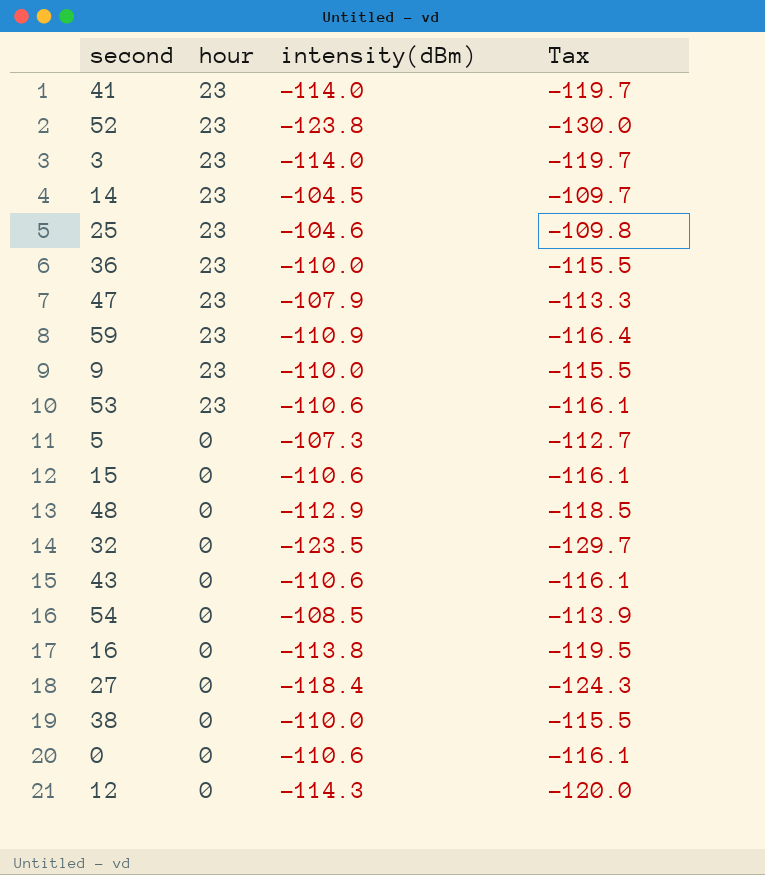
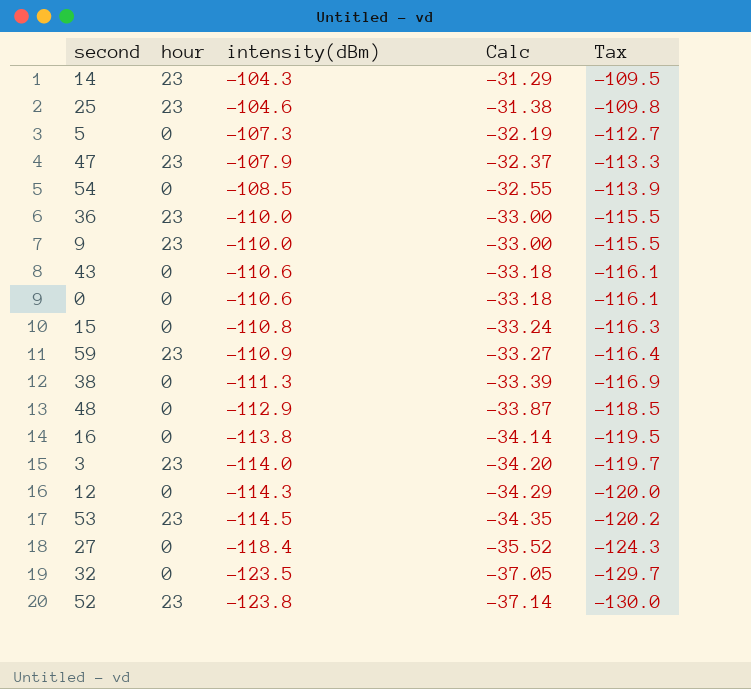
row order: hour descending -> intensity(dBm) descending
column Calc | formula: none -> [intensity(dBm)] * 0.3
row 41: 23 | -114.0 | -119.7 -> none
14 | intensity(dBm): -104.5 -> -104.3
14 | Tax: -109.7 -> -109.5
15 | intensity(dBm): -110.6 -> -110.8
15 | Tax: -116.1 -> -116.3
38 | intensity(dBm): -110.0 -> -111.3
38 | Tax: -115.5 -> -116.9
53 | intensity(dBm): -110.6 -> -114.5
53 | Tax: -116.1 -> -120.2

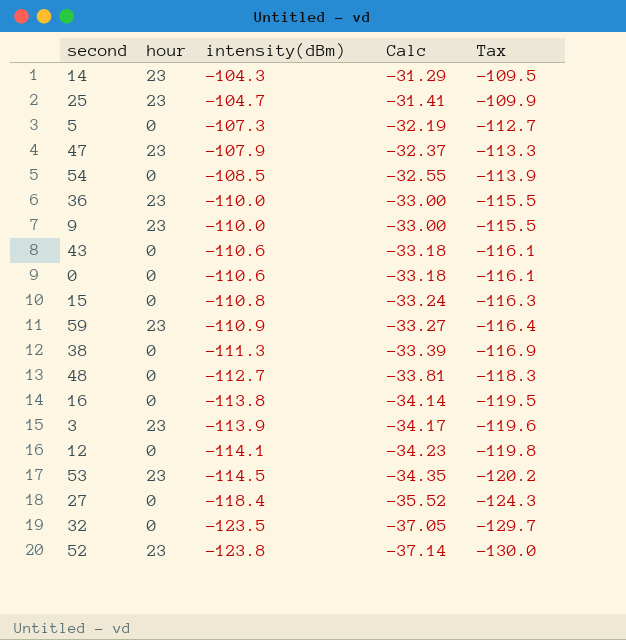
25 | intensity(dBm): -104.6 -> -104.7
25 | Calc: -31.38 -> -31.41
25 | Tax: -109.8 -> -109.9
48 | intensity(dBm): -112.9 -> -112.7
48 | Calc: -33.87 -> -33.81
48 | Tax: -118.5 -> -118.3
3 | intensity(dBm): -114.0 -> -113.9
3 | Calc: -34.20 -> -34.17
3 | Tax: -119.7 -> -119.6
12 | intensity(dBm): -114.3 -> -114.1
12 | Calc: -34.29 -> -34.23
12 | Tax: -120.0 -> -119.8

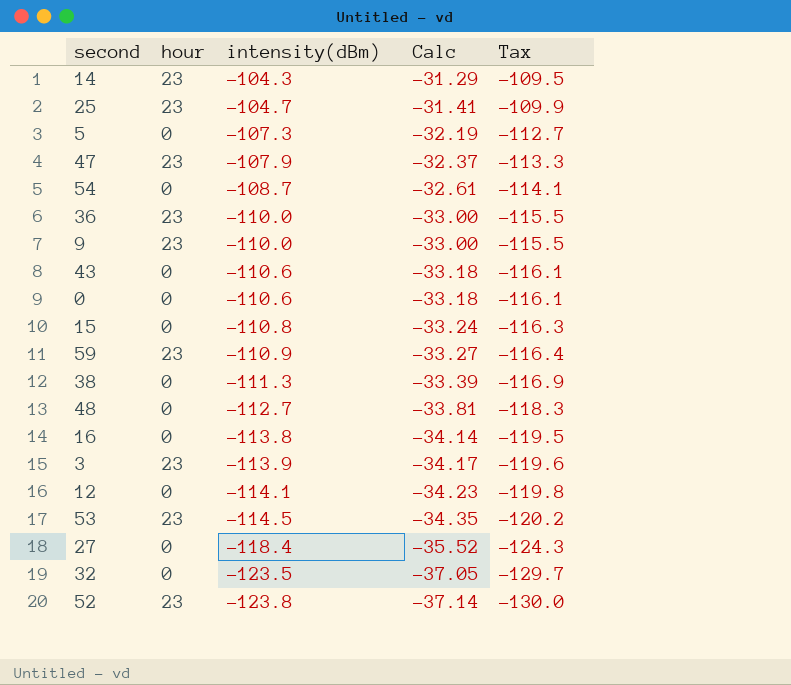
54 | intensity(dBm): -108.5 -> -108.7
54 | Calc: -32.55 -> -32.61
54 | Tax: -113.9 -> -114.1

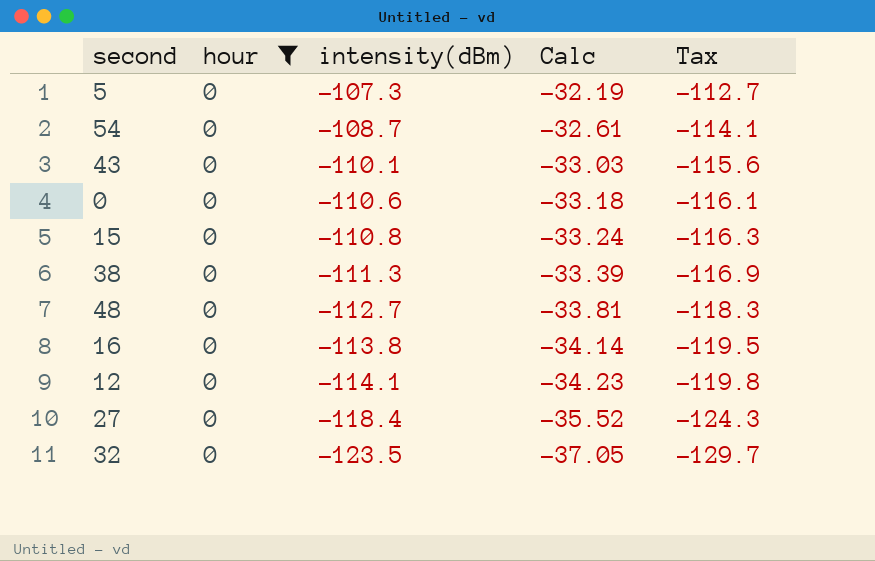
filter: none -> hour = 0
43 | intensity(dBm): -110.6 -> -110.1
43 | Calc: -33.18 -> -33.03
43 | Tax: -116.1 -> -115.6

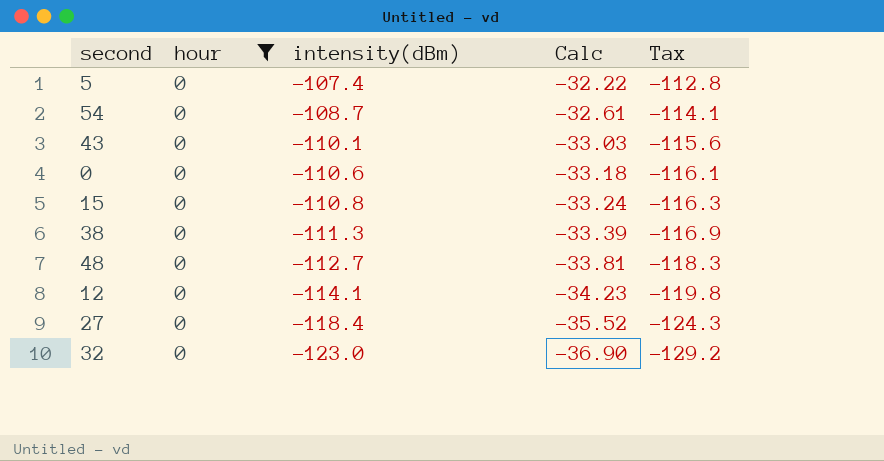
row 16: 0 | -113.8 | -34.14 | -119.5 -> none
5 | intensity(dBm): -107.3 -> -107.4
5 | Calc: -32.19 -> -32.22
5 | Tax: -112.7 -> -112.8
32 | intensity(dBm): -123.5 -> -123.0
32 | Calc: -37.05 -> -36.90
32 | Tax: -129.7 -> -129.2

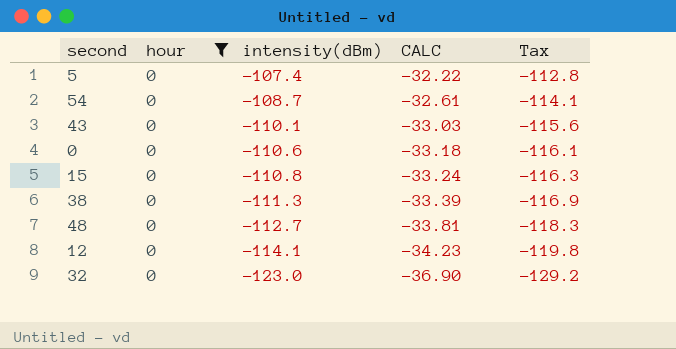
column name: Calc -> CALC
row 27: 0 | -118.4 | -35.52 | -124.3 -> none

